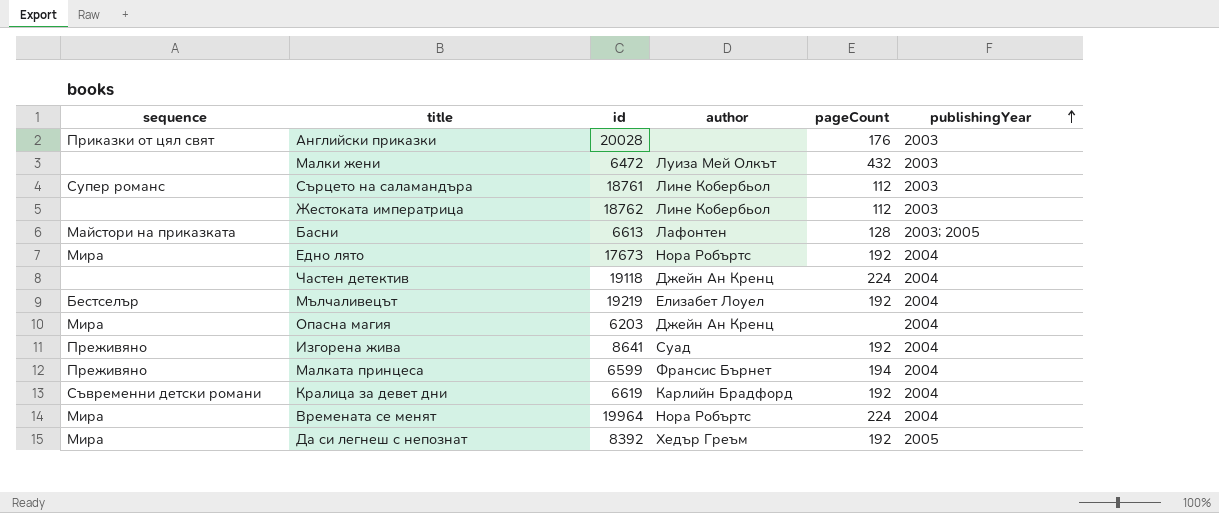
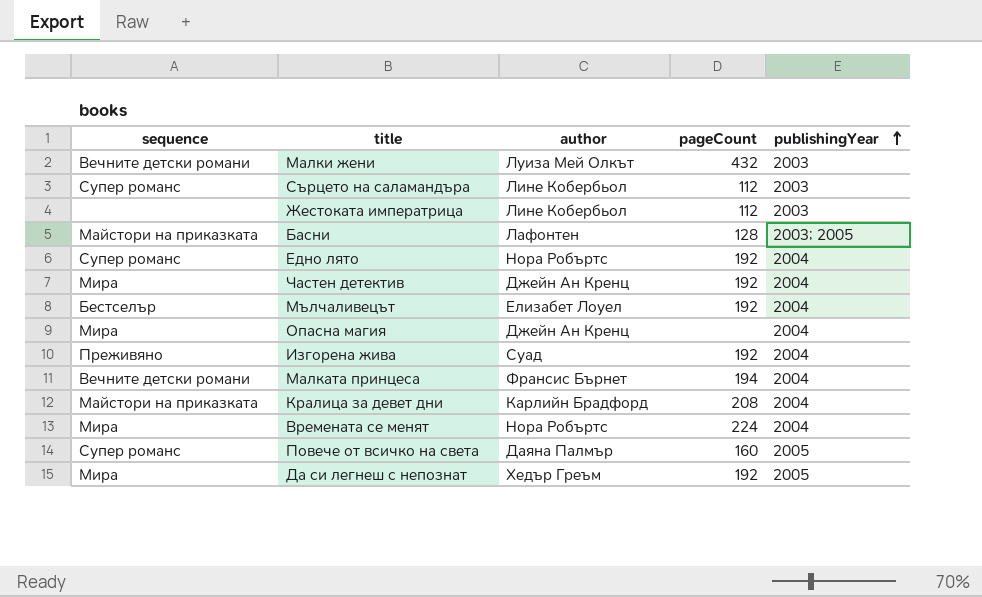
column id | position: 3 -> none
row Английски приказки: Приказки от цял свят | 20028 | none | 176 | 2003 -> none
Малки жени | sequence: none -> Вечните детски романи
Едно лято | sequence: Мира -> Супер романс
Частен детектив | sequence: none -> Мира
Частен детектив | pageCount: 224 -> 192
Малката принцеса | sequence: Преживяно -> Вечните детски романи
Кралица за девет дни | sequence: Съвременни детски романи -> Майстори на приказката
Кралица за девет дни | pageCount: 192 -> 208
row Повече от всичко на света: none -> Супер романс | Даяна Палмър | 160 | 2005

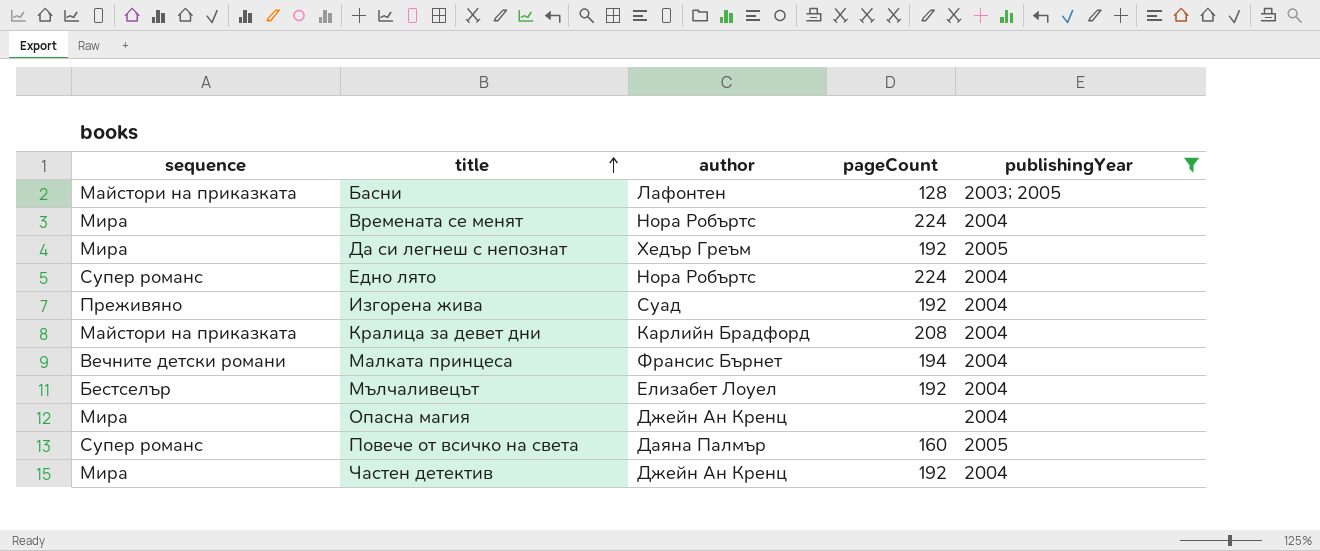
filter: none -> publishingYear != 2003
row order: publishingYear ascending -> title ascending
Едно лято | pageCount: 192 -> 224

